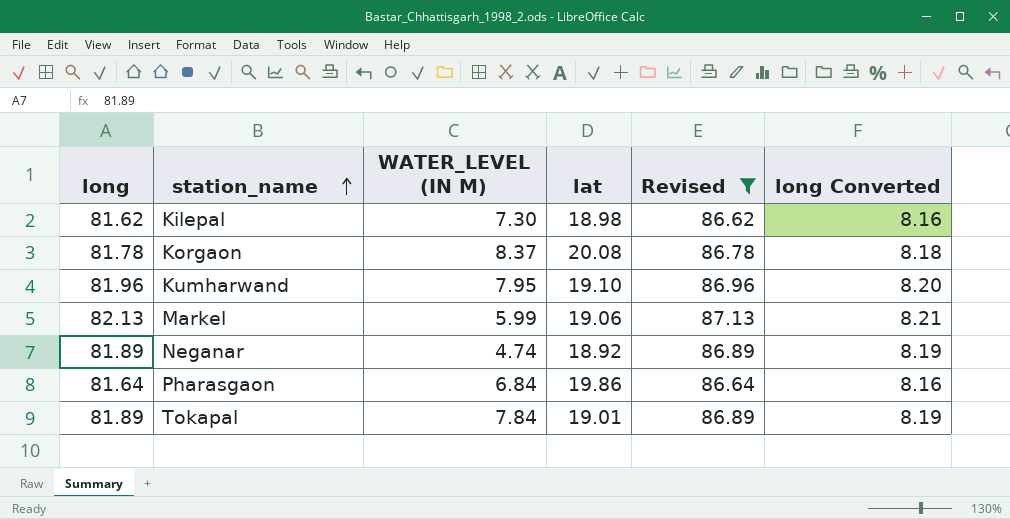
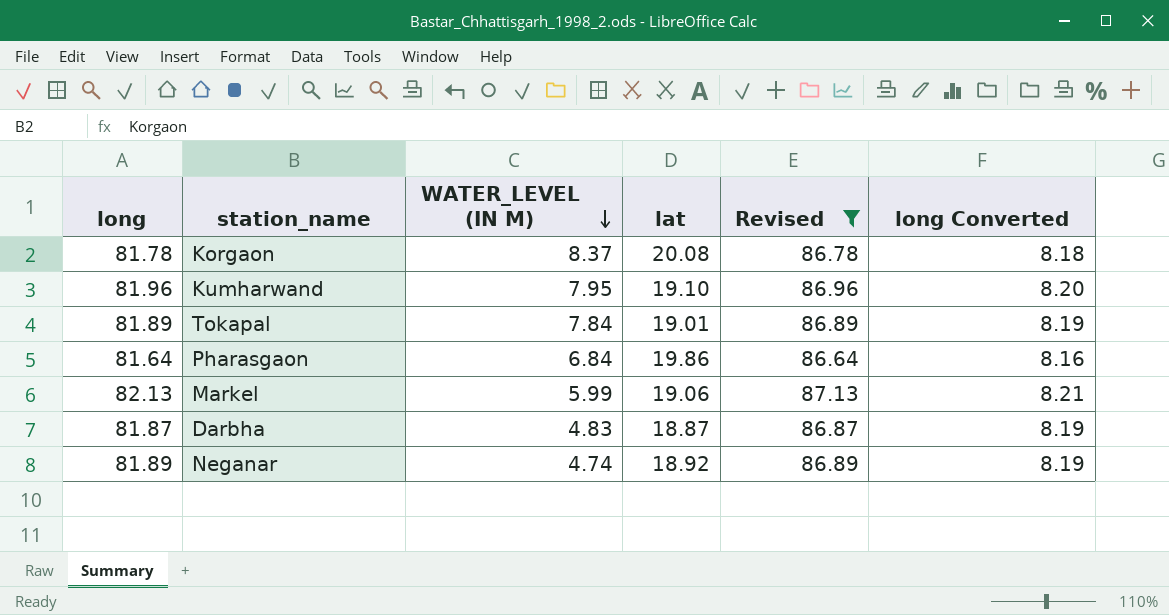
row order: station_name ascending -> WATER_LEVEL (IN M) descending
row Kilepal: 81.62 | 7.30 | 18.98 | 86.62 | 8.16 -> none
row Darbha: none -> 81.87 | 4.83 | 18.87 | 86.87 | 8.19

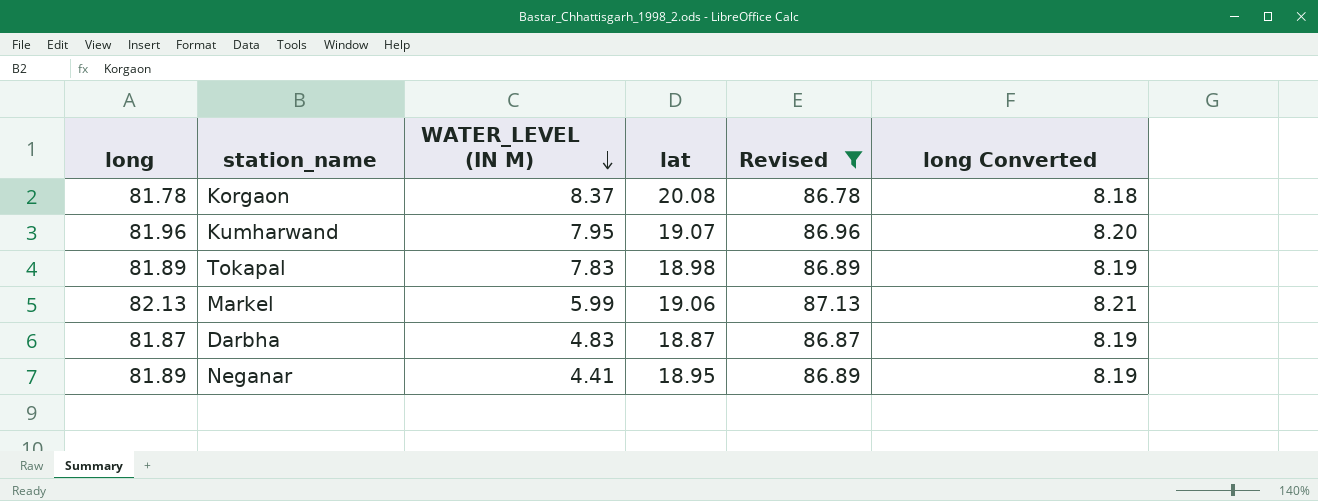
row Pharasgaon: 81.64 | 6.84 | 19.86 | 86.64 | 8.16 -> none
Kumharwand | lat: 19.10 -> 19.07
Tokapal | WATER_LEVEL (IN M): 7.84 -> 7.83
Tokapal | lat: 19.01 -> 18.98
Neganar | WATER_LEVEL (IN M): 4.74 -> 4.41
Neganar | lat: 18.92 -> 18.95

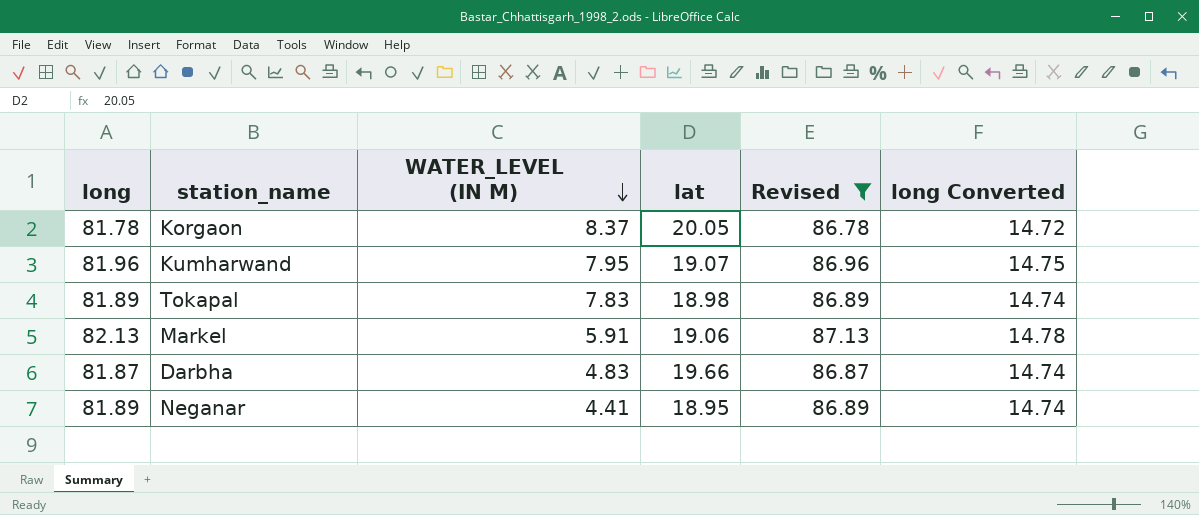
column long Converted | formula: [long] * 0.1 -> [long] * 0.18
Korgaon | lat: 20.08 -> 20.05
Markel | WATER_LEVEL (IN M): 5.99 -> 5.91
Darbha | lat: 18.87 -> 19.66

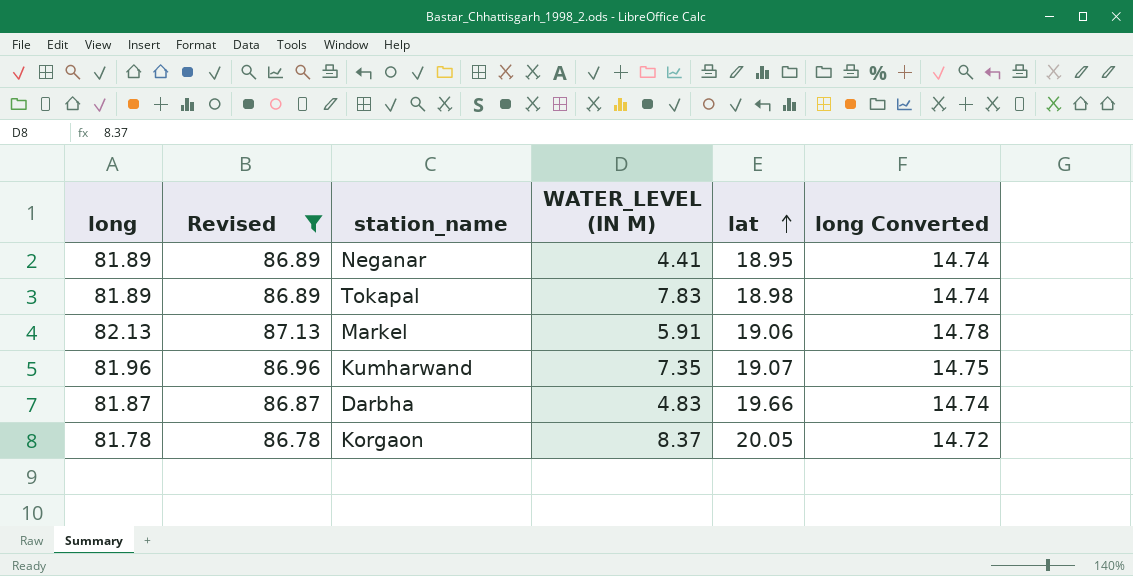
row order: WATER_LEVEL (IN M) descending -> lat ascending
column Revised | position: 5 -> 2
Kumharwand | WATER_LEVEL (IN M): 7.95 -> 7.35

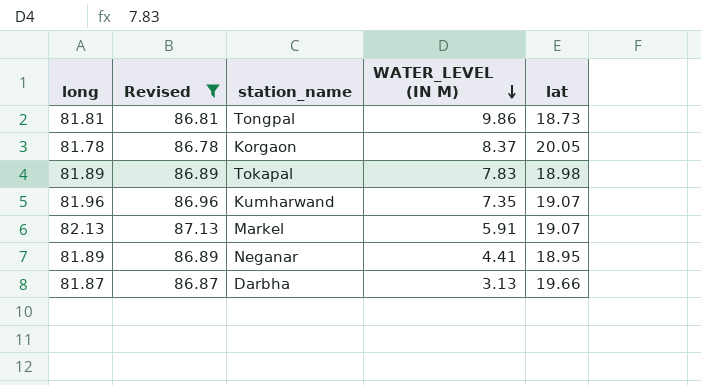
row order: lat ascending -> WATER_LEVEL (IN M) descending
column long Converted | formula: [long] * 0.18 -> none
row Tongpal: none -> 81.81 | 86.81 | 9.86 | 18.73
Markel | lat: 19.06 -> 19.07
Darbha | WATER_LEVEL (IN M): 4.83 -> 3.13

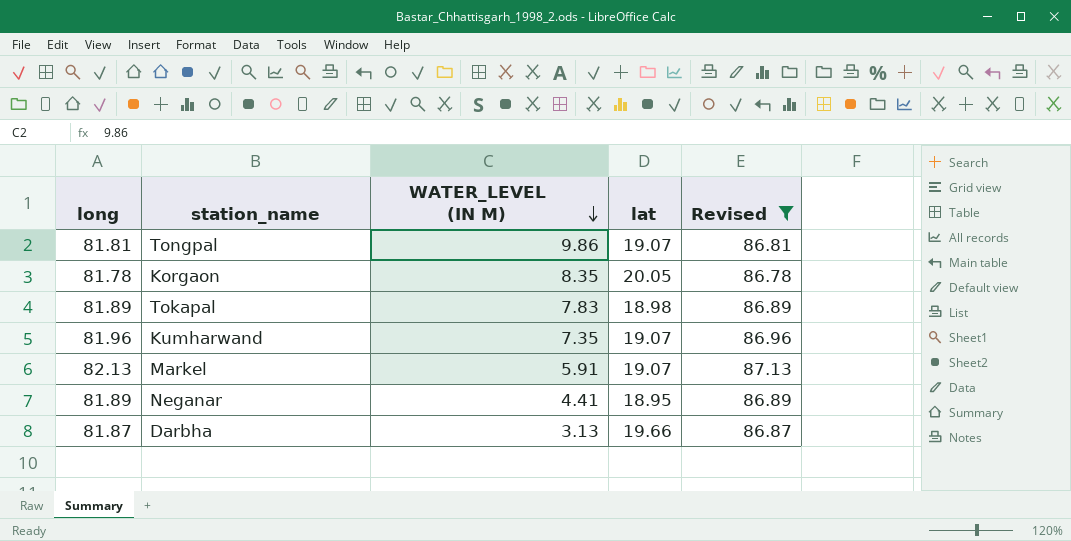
column Revised | position: 2 -> 5
Tongpal | lat: 18.73 -> 19.07
Korgaon | WATER_LEVEL (IN M): 8.37 -> 8.35

